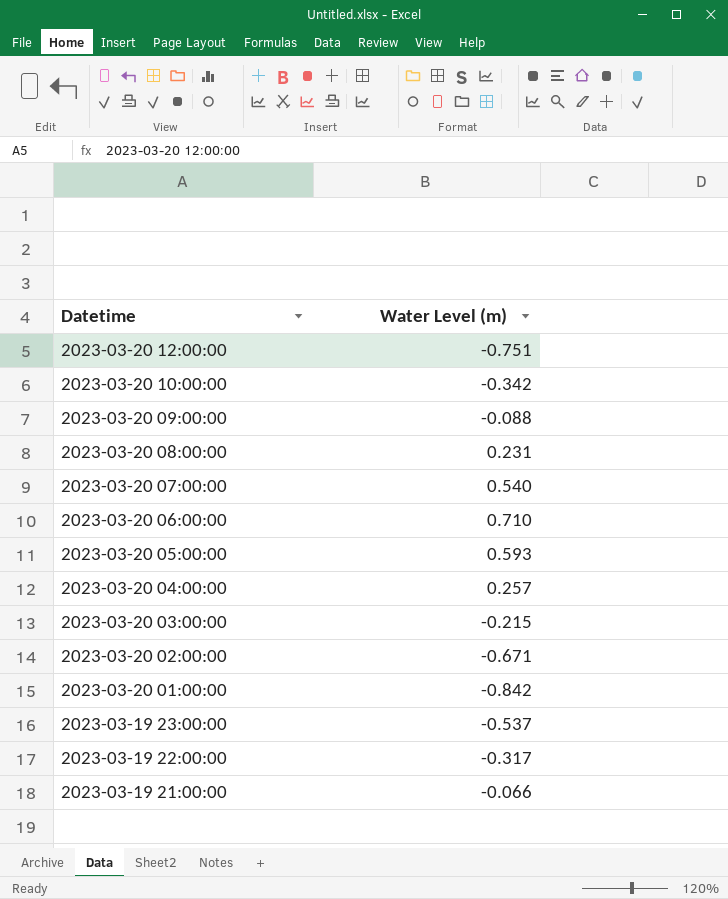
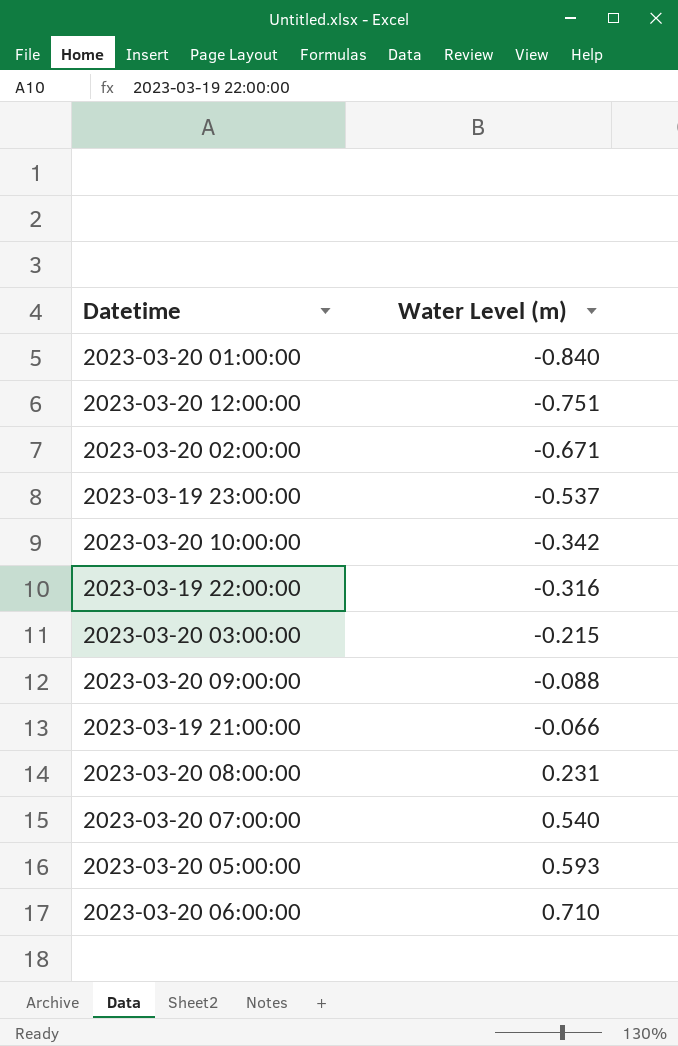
row order: Datetime descending -> Water Level (m) ascending
row 2023-03-20 04:00:00: 0.257 -> none
2023-03-20 01:00:00 | Water Level (m): -0.842 -> -0.840
2023-03-19 22:00:00 | Water Level (m): -0.317 -> -0.316

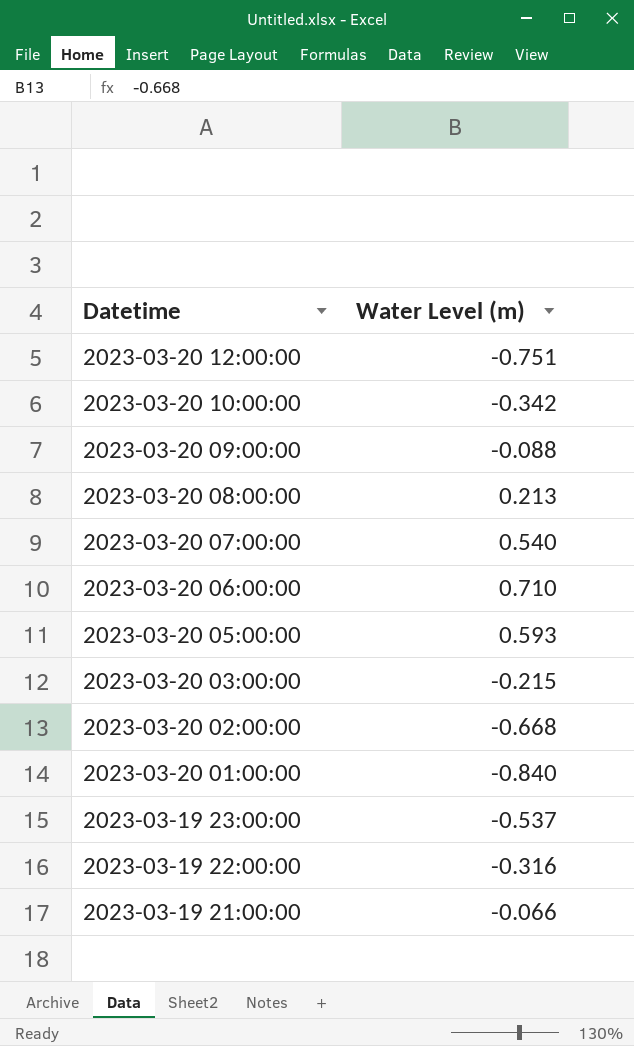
row order: Water Level (m) ascending -> Datetime descending
2023-03-20 08:00:00 | Water Level (m): 0.231 -> 0.213
2023-03-20 02:00:00 | Water Level (m): -0.671 -> -0.668

